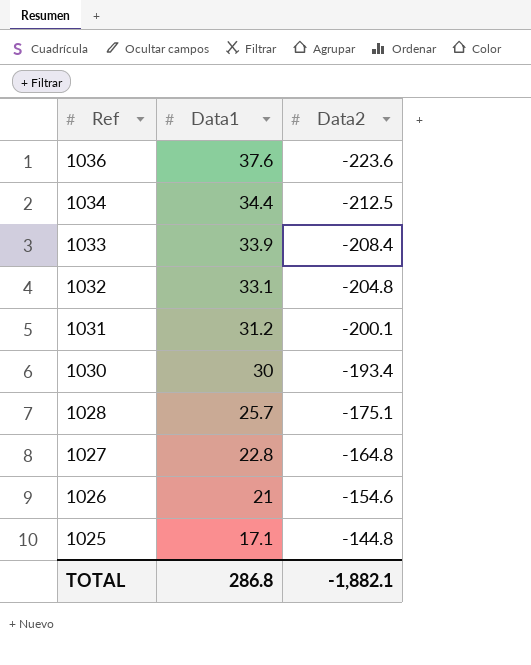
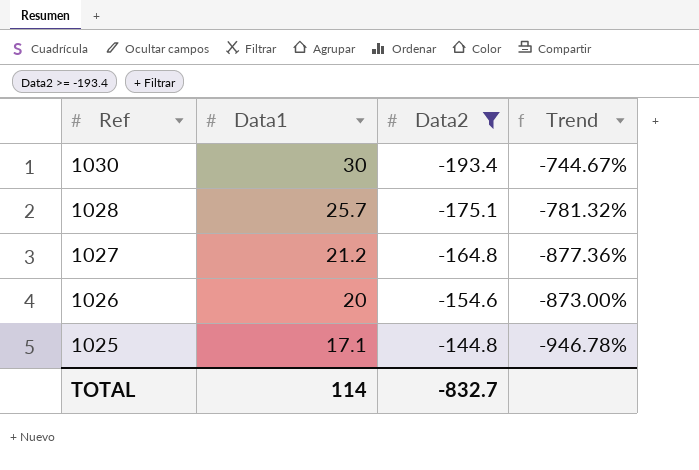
filter: none -> Data2 >= -193.4
column Trend | formula: none -> ([Data2] - [Data1]) / [Data1]
1027 | Data1: 22.8 -> 21.2
1026 | Data1: 21 -> 20
TOTAL | Data1: 286.8 -> 114
TOTAL | Data2: -1,882.1 -> -832.7

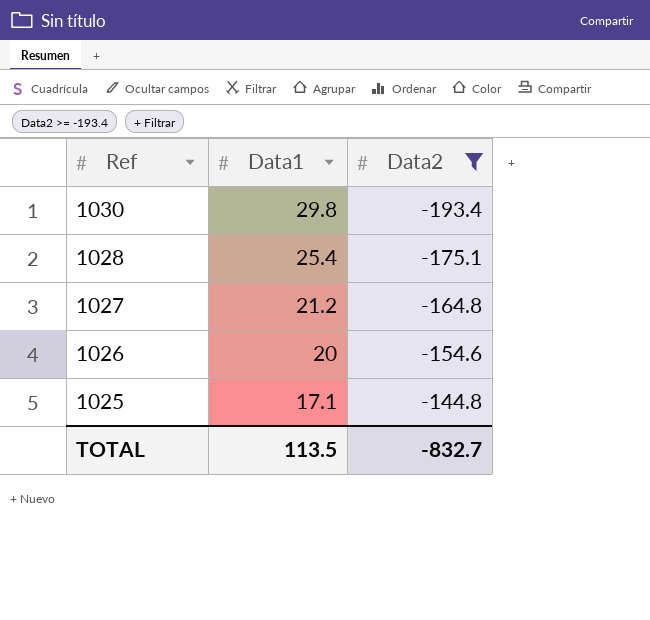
column Trend | formula: ([Data2] - [Data1]) / [Data1] -> none
1030 | Data1: 30 -> 29.8
1028 | Data1: 25.7 -> 25.4
TOTAL | Data1: 114 -> 113.5

